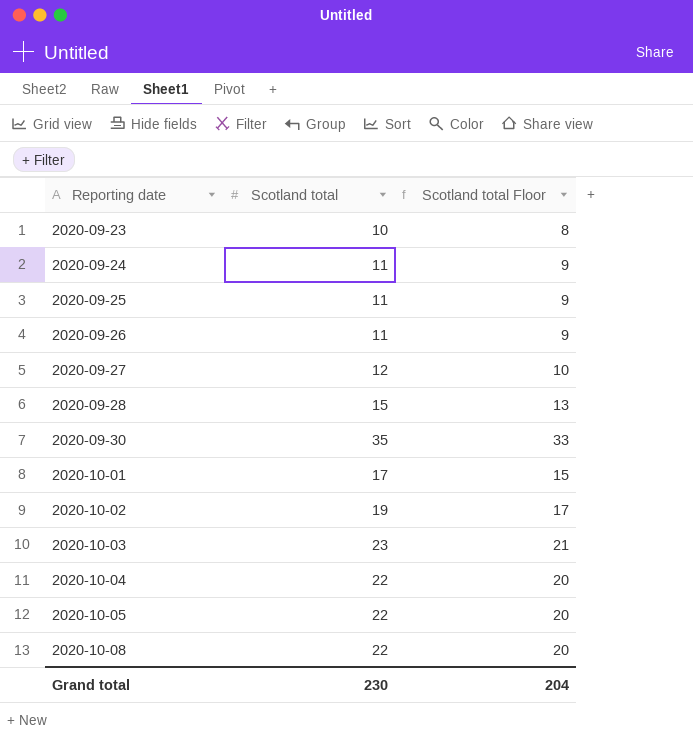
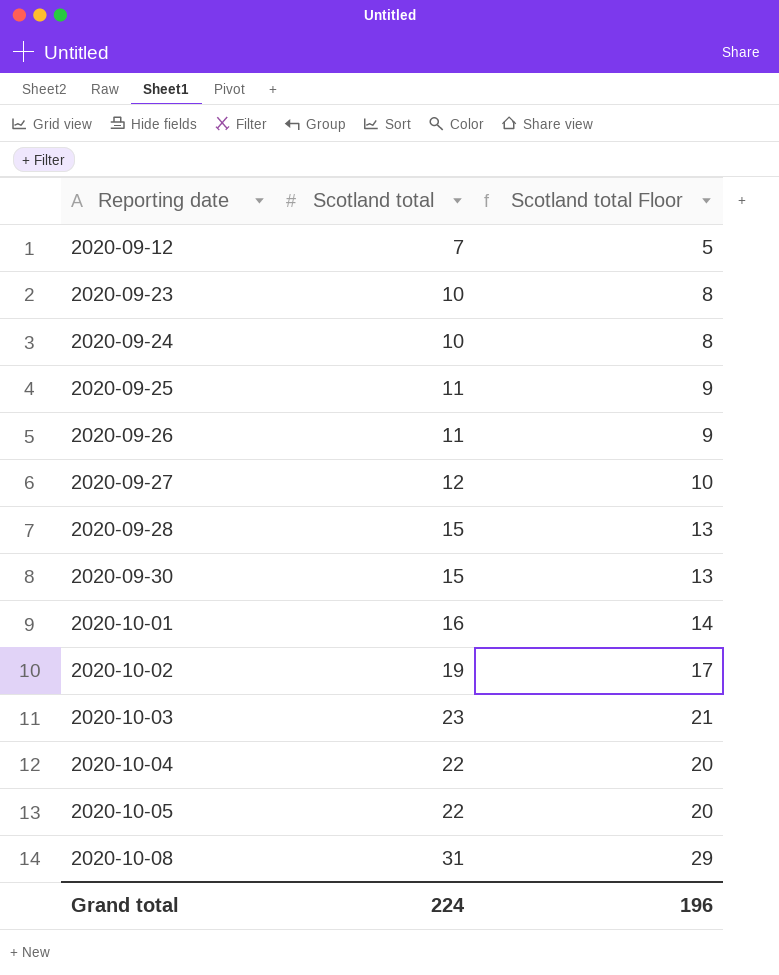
row 2020-09-12: none -> 7 | 5
2020-09-24 | Scotland total: 11 -> 10
2020-09-24 | Scotland total Floor: 9 -> 8
2020-09-30 | Scotland total: 35 -> 15
2020-09-30 | Scotland total Floor: 33 -> 13
2020-10-01 | Scotland total: 17 -> 16
2020-10-01 | Scotland total Floor: 15 -> 14
2020-10-08 | Scotland total: 22 -> 31
2020-10-08 | Scotland total Floor: 20 -> 29
Grand total | Scotland total: 230 -> 224
Grand total | Scotland total Floor: 204 -> 196

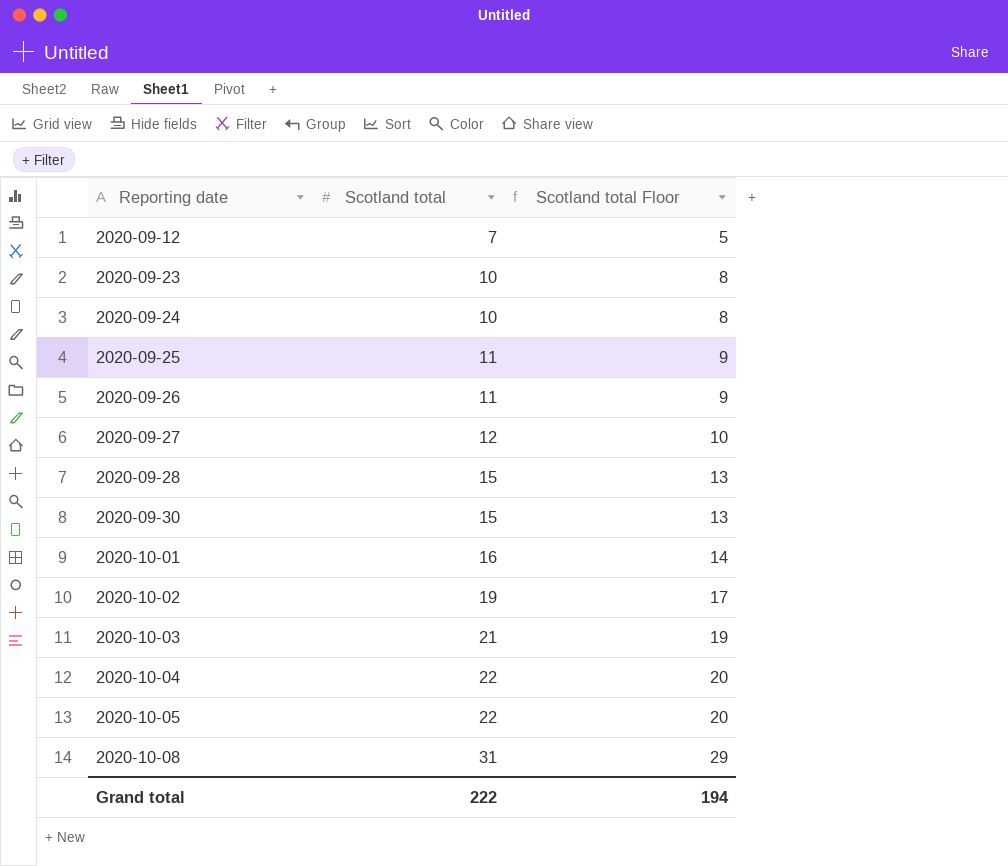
2020-10-03 | Scotland total: 23 -> 21
2020-10-03 | Scotland total Floor: 21 -> 19
Grand total | Scotland total: 224 -> 222
Grand total | Scotland total Floor: 196 -> 194

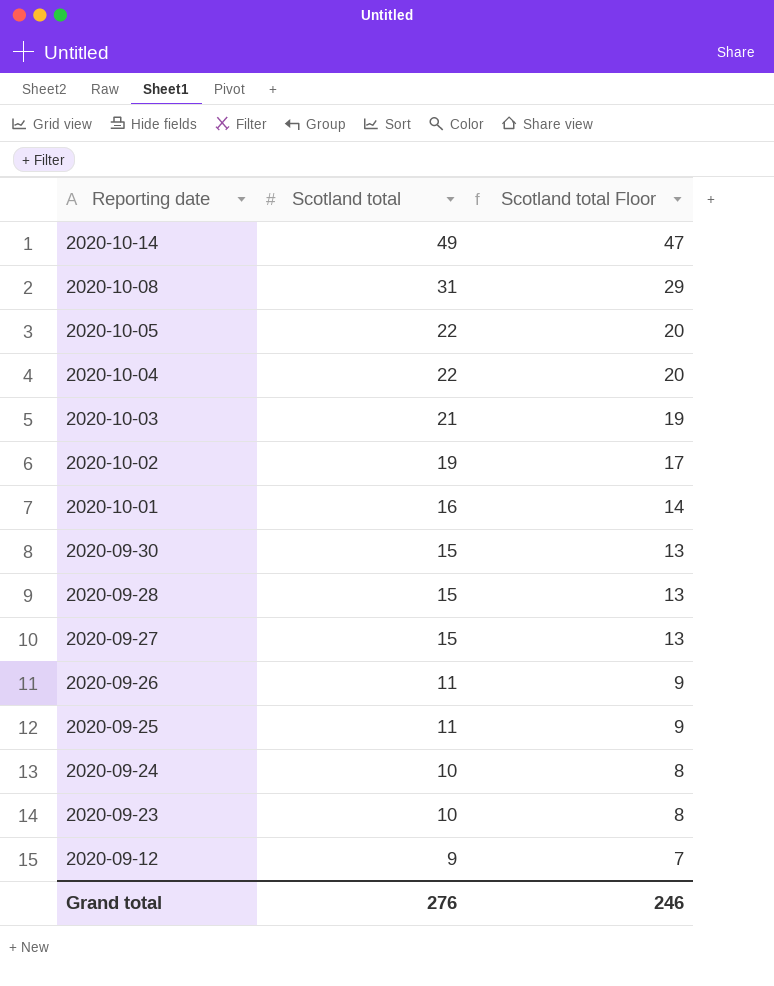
row order: Reporting date ascending -> Reporting date descending
row 2020-10-14: none -> 49 | 47
2020-09-27 | Scotland total: 12 -> 15
2020-09-27 | Scotland total Floor: 10 -> 13
2020-09-12 | Scotland total: 7 -> 9
2020-09-12 | Scotland total Floor: 5 -> 7
Grand total | Scotland total: 222 -> 276
Grand total | Scotland total Floor: 194 -> 246

